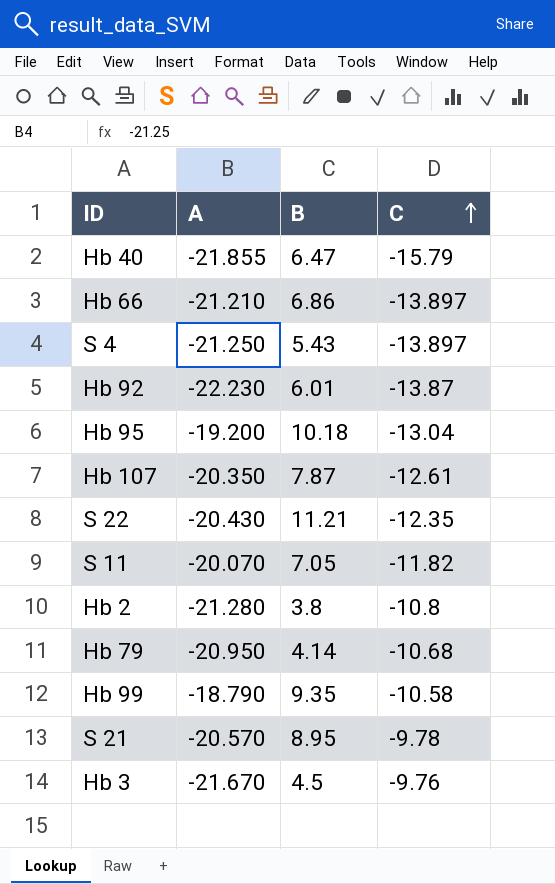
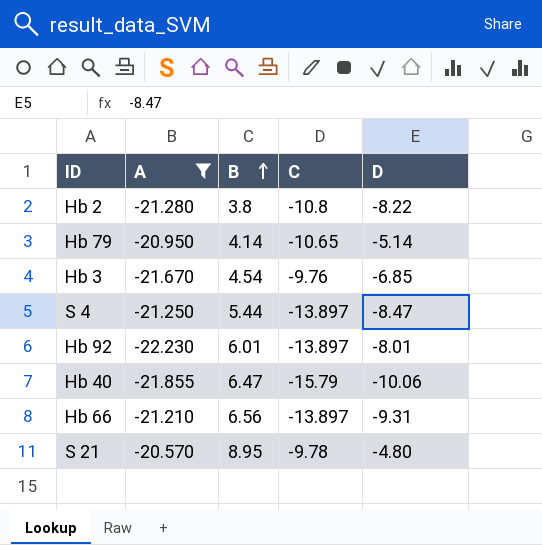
filter: none -> A <= -20.570
row order: C ascending -> B ascending
column D | position: none -> 5
Hb 79 | C: -10.68 -> -10.65
Hb 3 | B: 4.5 -> 4.54
S 4 | B: 5.43 -> 5.44
Hb 92 | C: -13.87 -> -13.897
Hb 66 | B: 6.86 -> 6.56

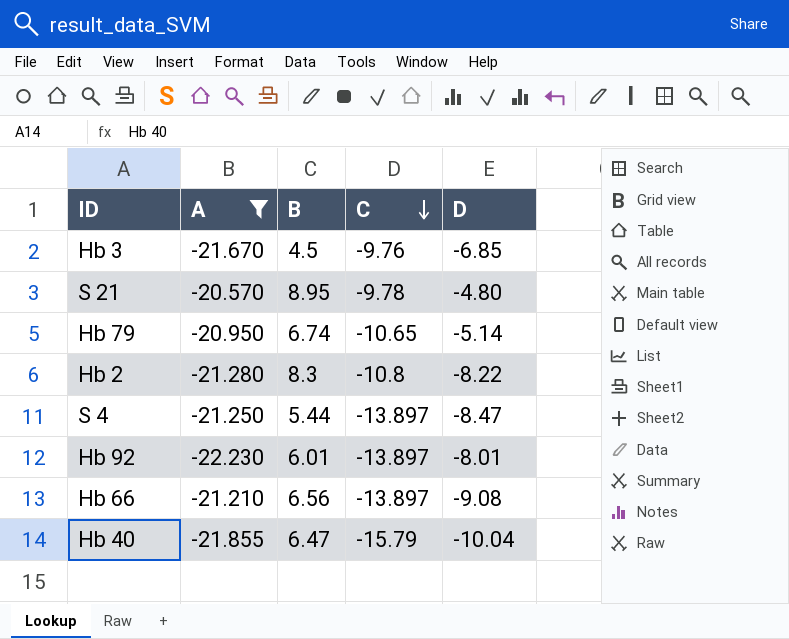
row order: B ascending -> C descending
Hb 3 | B: 4.54 -> 4.5
Hb 79 | B: 4.14 -> 6.74
Hb 2 | B: 3.8 -> 8.3
Hb 66 | D: -9.31 -> -9.08
Hb 40 | D: -10.06 -> -10.04

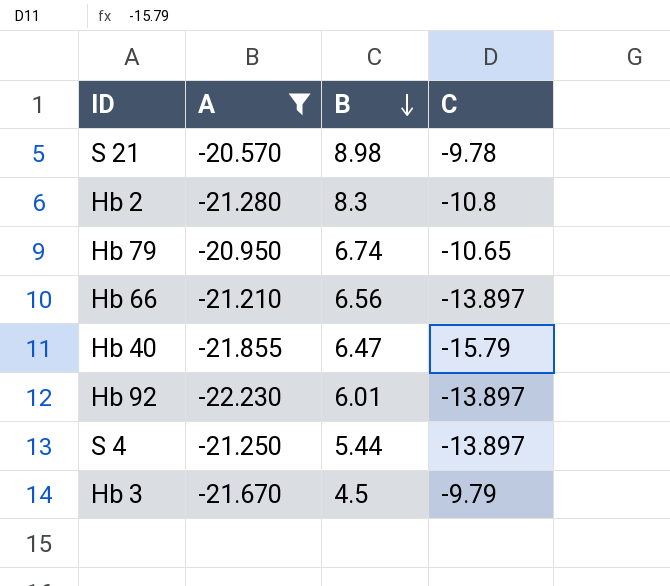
row order: C descending -> B descending
column D | position: 5 -> none
S 21 | B: 8.95 -> 8.98
Hb 3 | C: -9.76 -> -9.79

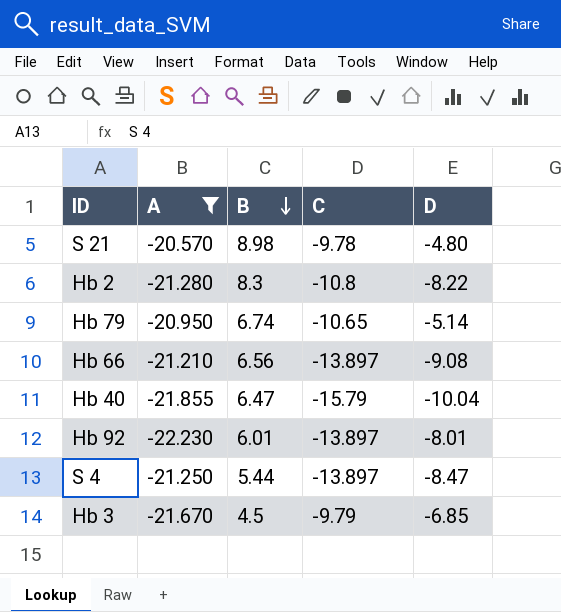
column D | position: none -> 5

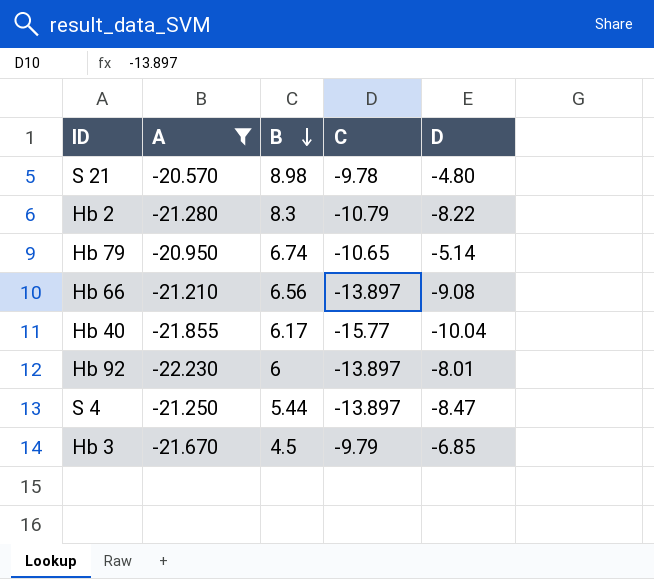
Hb 2 | C: -10.8 -> -10.79
Hb 40 | B: 6.47 -> 6.17
Hb 40 | C: -15.79 -> -15.77
Hb 92 | B: 6.01 -> 6

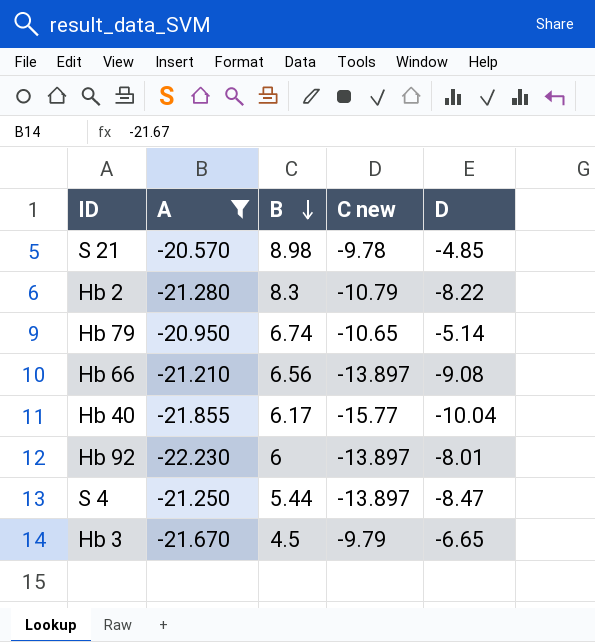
column name: C -> C new
S 21 | D: -4.80 -> -4.85
Hb 3 | D: -6.85 -> -6.65

